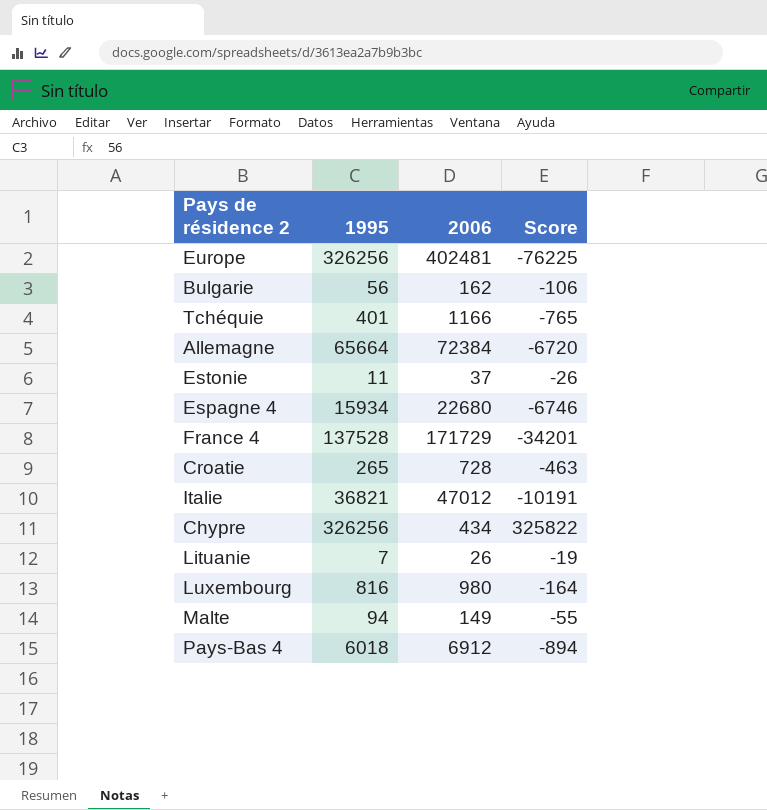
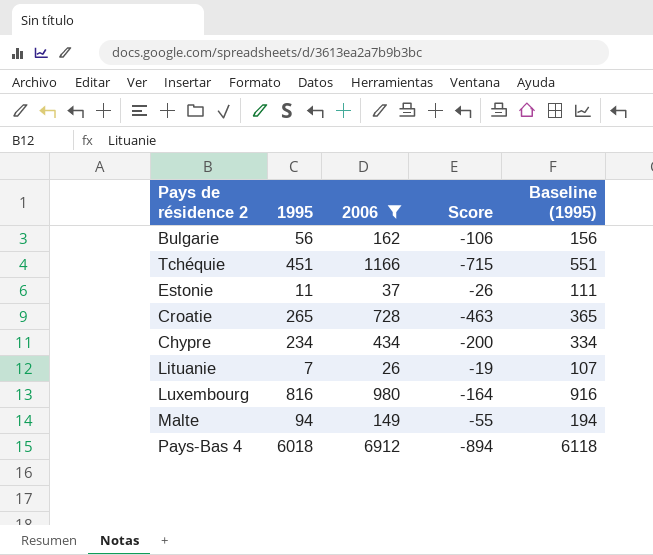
filter: none -> 2006 <= 6912
column Baseline (1995) | formula: none -> [1995] + 100
Tchéquie | 1995: 401 -> 451
Tchéquie | Score: -765 -> -715
Chypre | 1995: 326256 -> 234
Chypre | Score: 325822 -> -200

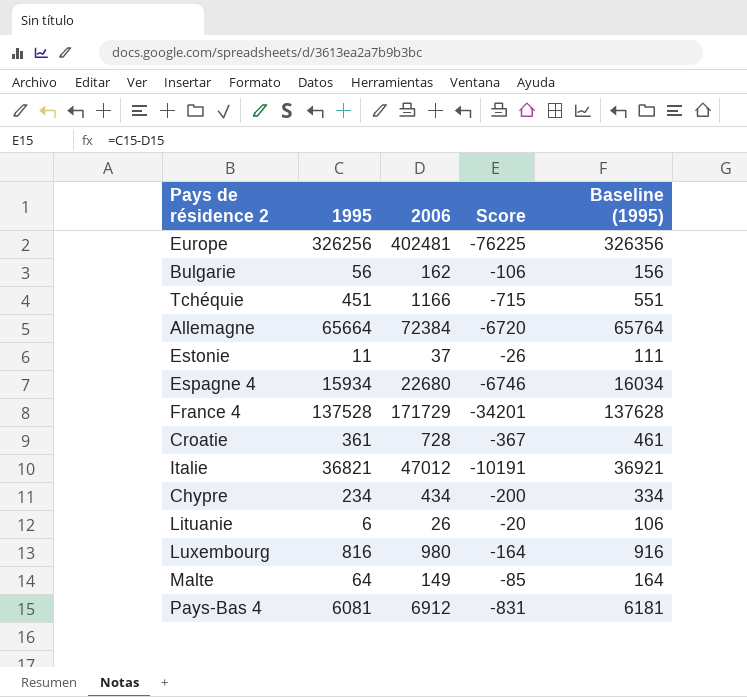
filter: 2006 <= 6912 -> none
Croatie | 1995: 265 -> 361
Croatie | Score: -463 -> -367
Croatie | Baseline (1995): 365 -> 461
Lituanie | 1995: 7 -> 6
Lituanie | Score: -19 -> -20
Lituanie | Baseline (1995): 107 -> 106
Malte | 1995: 94 -> 64
Malte | Score: -55 -> -85
Malte | Baseline (1995): 194 -> 164
Pays-Bas 4 | 1995: 6018 -> 6081
Pays-Bas 4 | Score: -894 -> -831
Pays-Bas 4 | Baseline (1995): 6118 -> 6181

